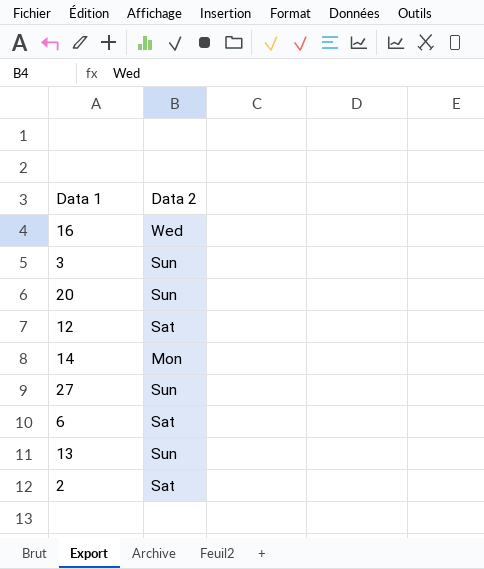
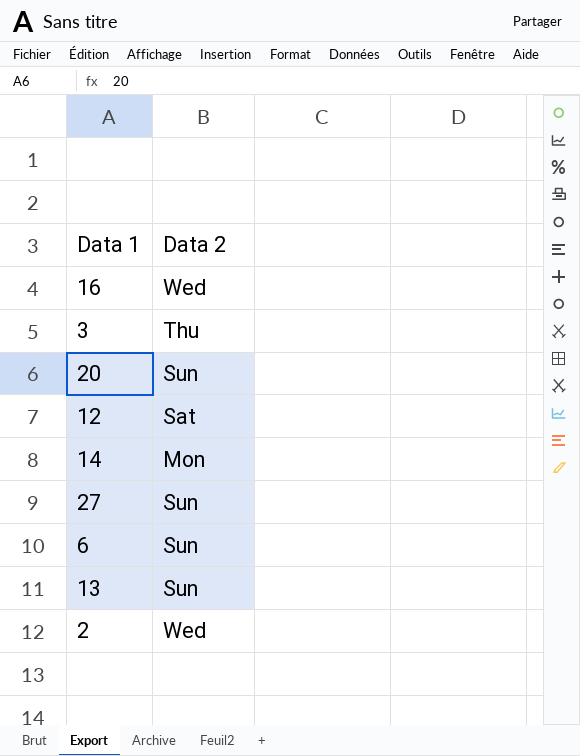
3 | Data 2: Sun -> Thu
6 | Data 2: Sat -> Sun
2 | Data 2: Sat -> Wed

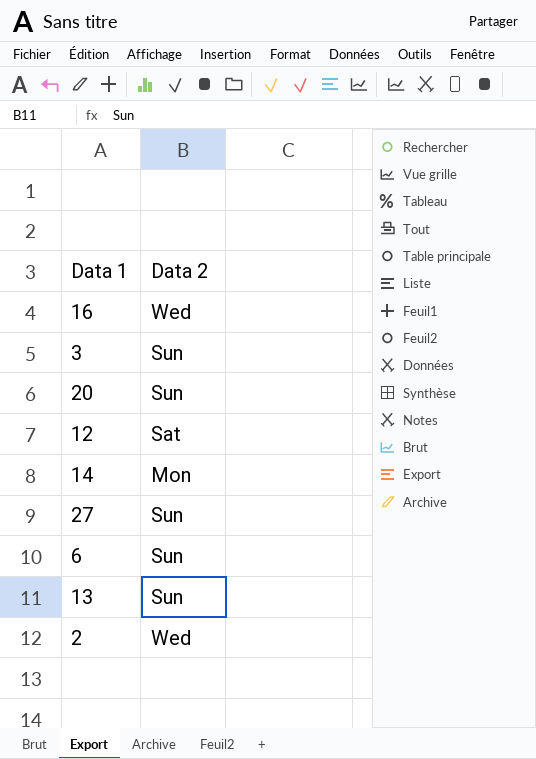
3 | Data 2: Thu -> Sun

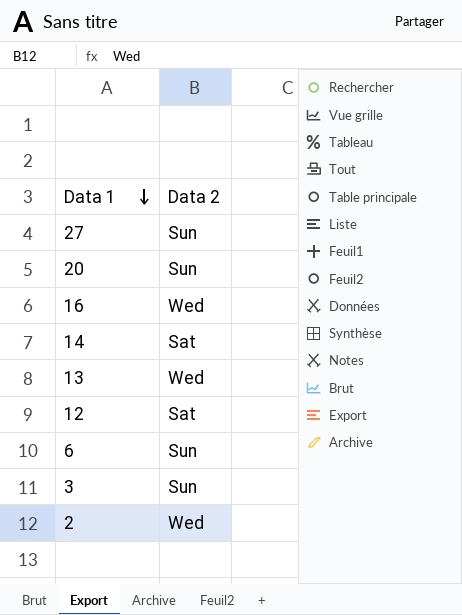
row order: none -> Data 1 descending
14 | Data 2: Mon -> Sat
13 | Data 2: Sun -> Wed

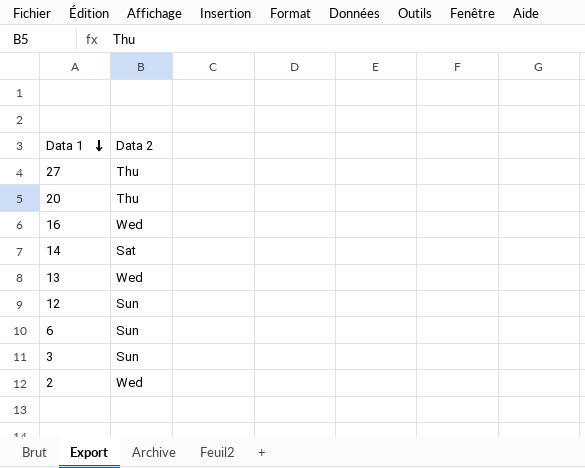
27 | Data 2: Sun -> Thu
20 | Data 2: Sun -> Thu
12 | Data 2: Sat -> Sun

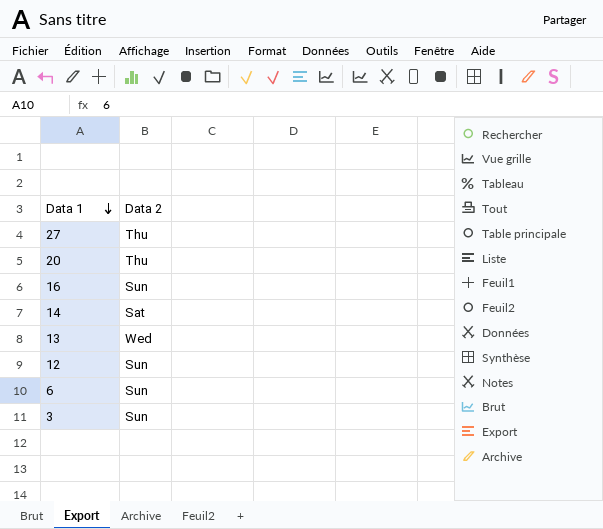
row 2: Wed -> none
16 | Data 2: Wed -> Sun

